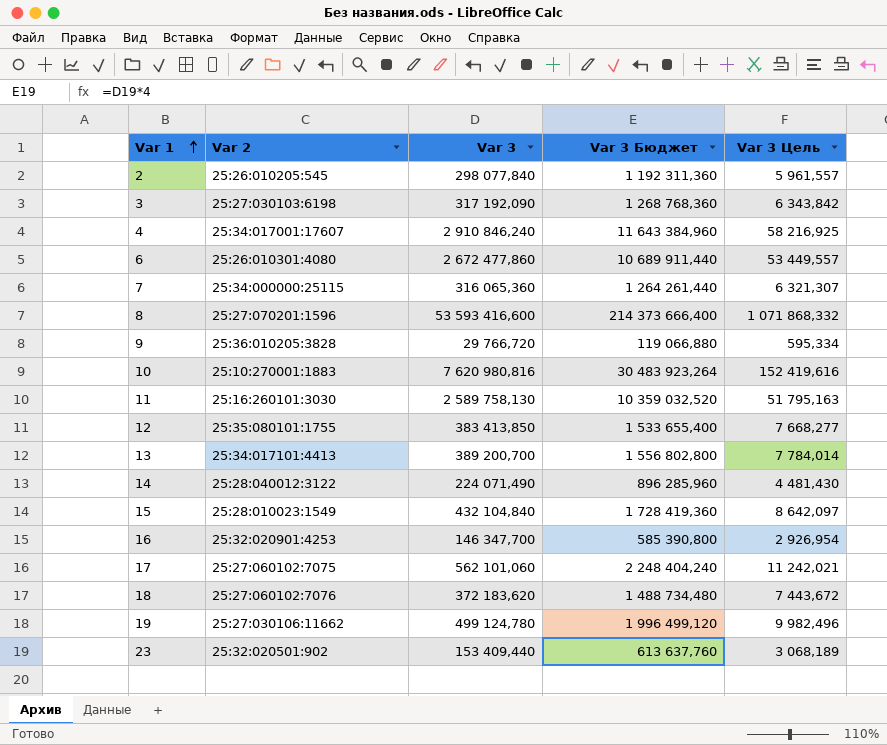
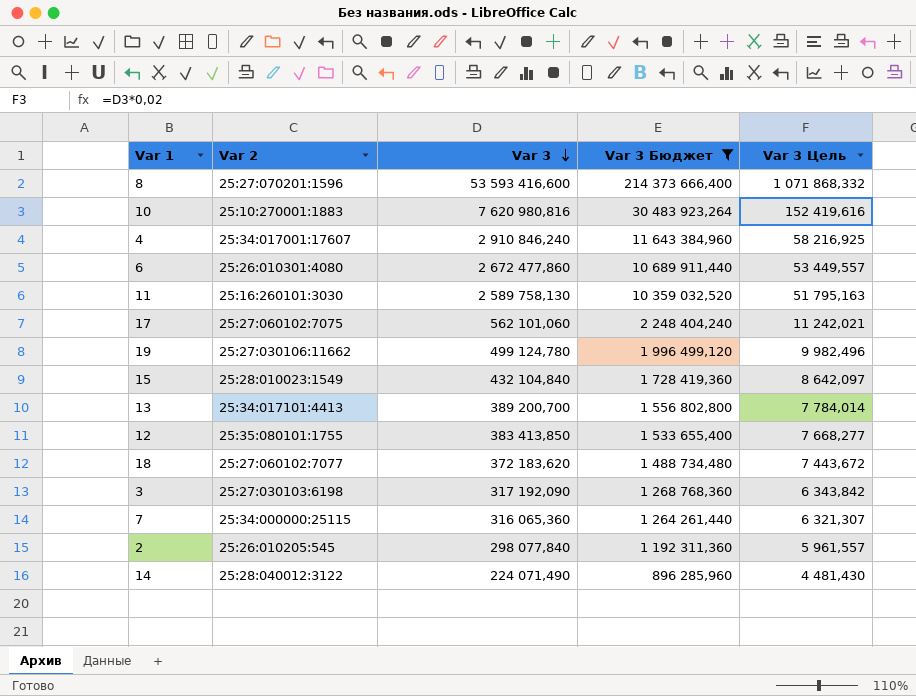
filter: none -> Var 3 Бюджет >= 896 285,960
row order: Var 1 ascending -> Var 3 descending
18 | Var 2: 25:27:060102:7076 -> 25:27:060102:7077

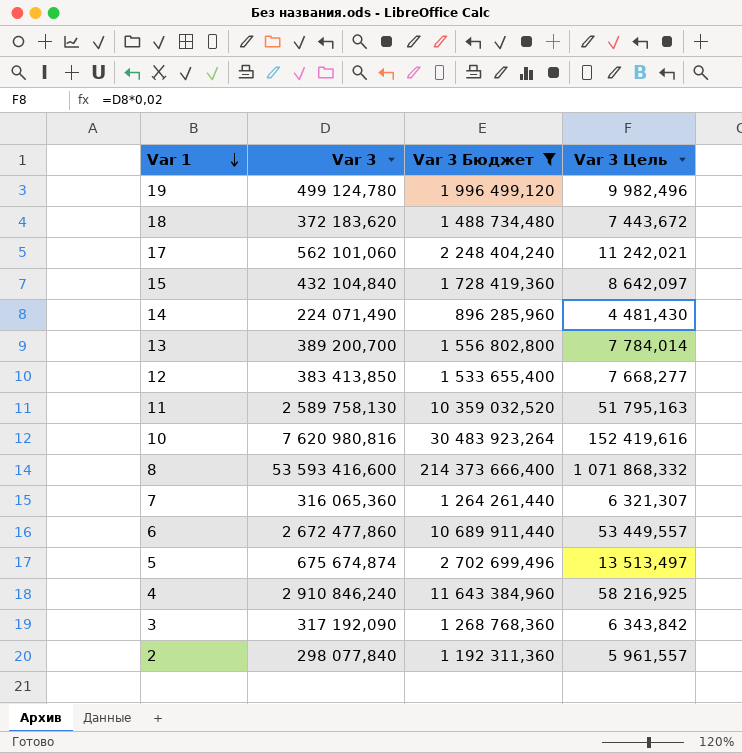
row order: Var 3 descending -> Var 1 descending
column Var 2 | position: 2 -> none
row 5: none -> 675 674,874 | 2 702 699,496 | 13 513,497

